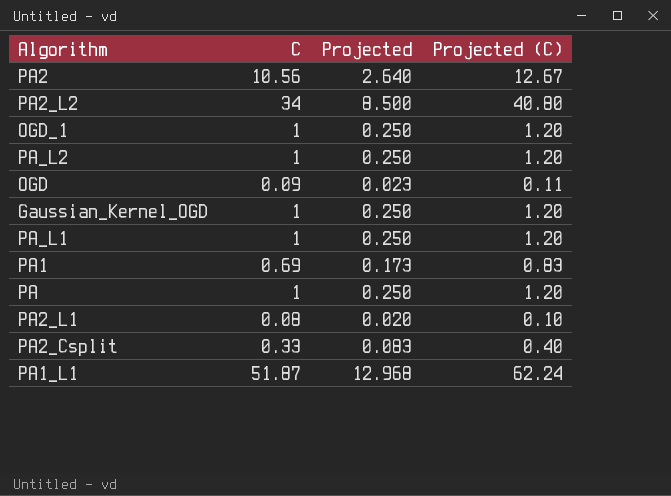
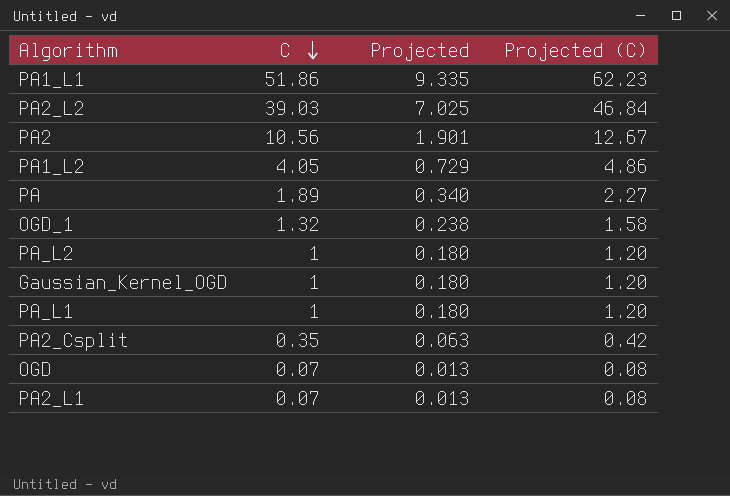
row order: none -> C descending
column Projected | formula: [C] * 0.25 -> [C] * 0.18
row PA1: 0.69 | 0.173 | 0.83 -> none
PA1_L1 | C: 51.87 -> 51.86
PA1_L1 | Projected (C): 62.24 -> 62.23
PA2_L2 | C: 34 -> 39.03
PA2_L2 | Projected (C): 40.80 -> 46.84
row PA1_L2: none -> 4.05 | 0.729 | 4.86
PA | C: 1 -> 1.89
PA | Projected (C): 1.20 -> 2.27
OGD_1 | C: 1 -> 1.32
OGD_1 | Projected (C): 1.20 -> 1.58
PA2_Csplit | C: 0.33 -> 0.35
PA2_Csplit | Projected (C): 0.40 -> 0.42
OGD | C: 0.09 -> 0.07
OGD | Projected (C): 0.11 -> 0.08
PA2_L1 | C: 0.08 -> 0.07
PA2_L1 | Projected (C): 0.10 -> 0.08

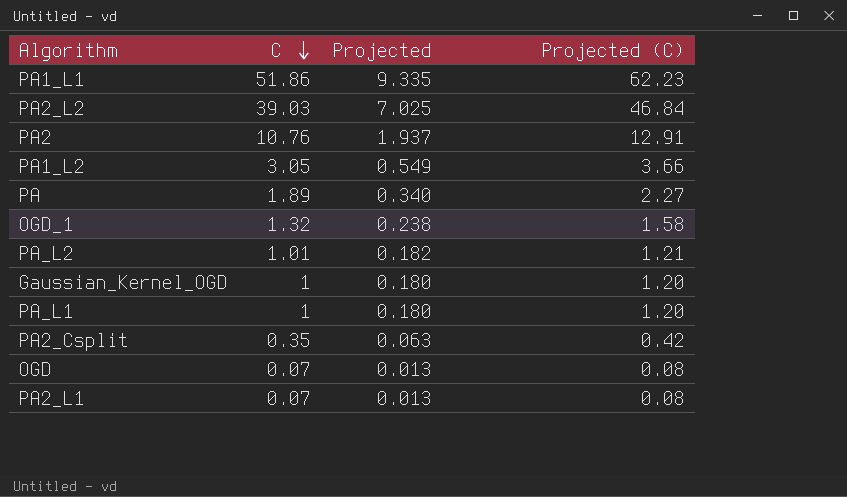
PA2 | C: 10.56 -> 10.76
PA2 | Projected: 1.901 -> 1.937
PA2 | Projected (C): 12.67 -> 12.91
PA1_L2 | C: 4.05 -> 3.05
PA1_L2 | Projected: 0.729 -> 0.549
PA1_L2 | Projected (C): 4.86 -> 3.66
PA_L2 | C: 1 -> 1.01
PA_L2 | Projected: 0.180 -> 0.182
PA_L2 | Projected (C): 1.20 -> 1.21

